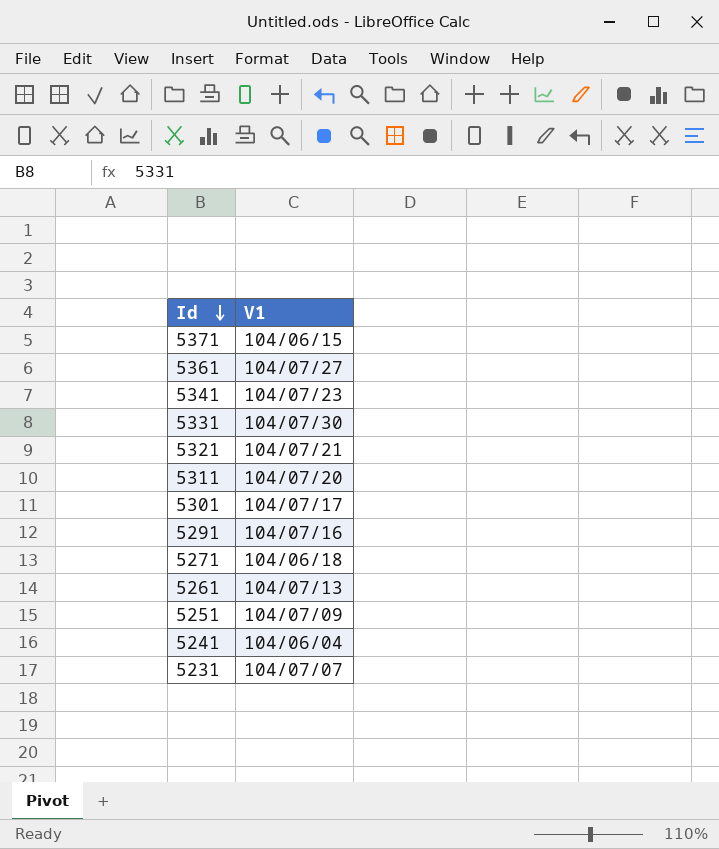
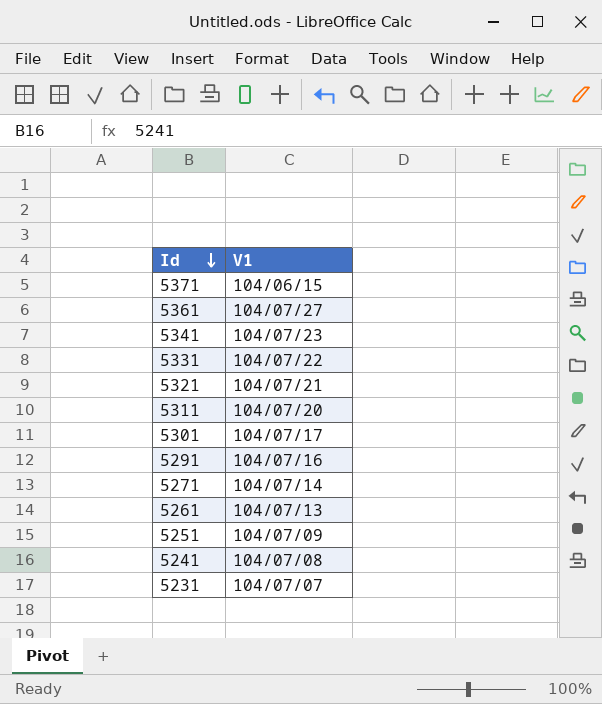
5331 | V1: 104/07/30 -> 104/07/22
5271 | V1: 104/06/18 -> 104/07/14
5241 | V1: 104/06/04 -> 104/07/08

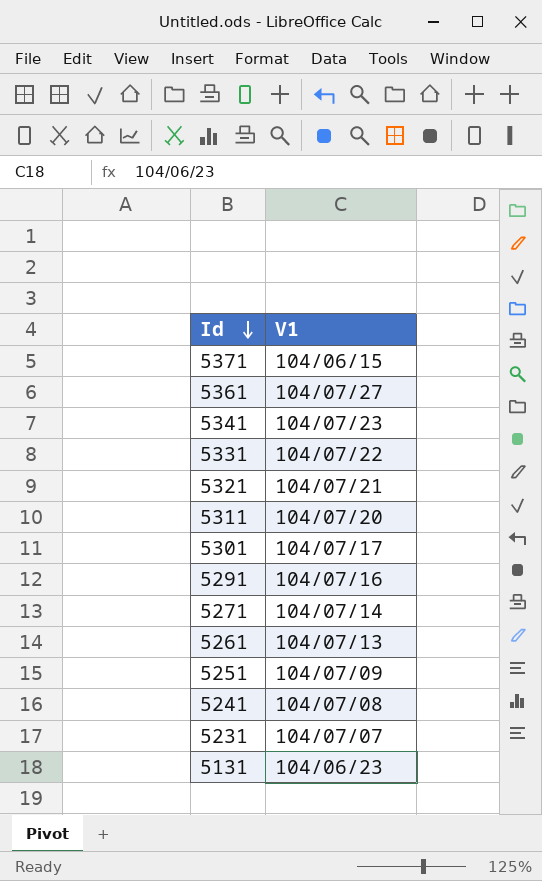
row 5131: none -> 104/06/23

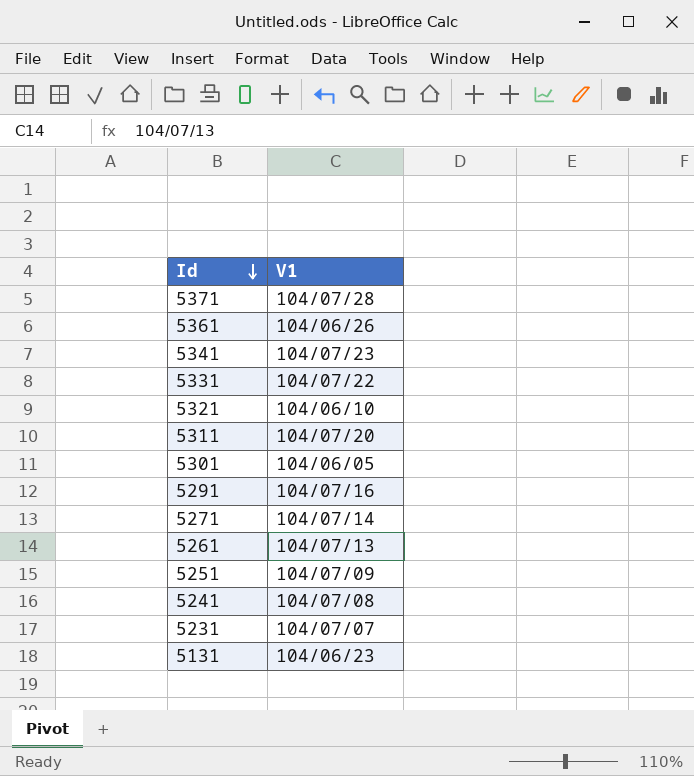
5371 | V1: 104/06/15 -> 104/07/28
5361 | V1: 104/07/27 -> 104/06/26
5321 | V1: 104/07/21 -> 104/06/10
5301 | V1: 104/07/17 -> 104/06/05

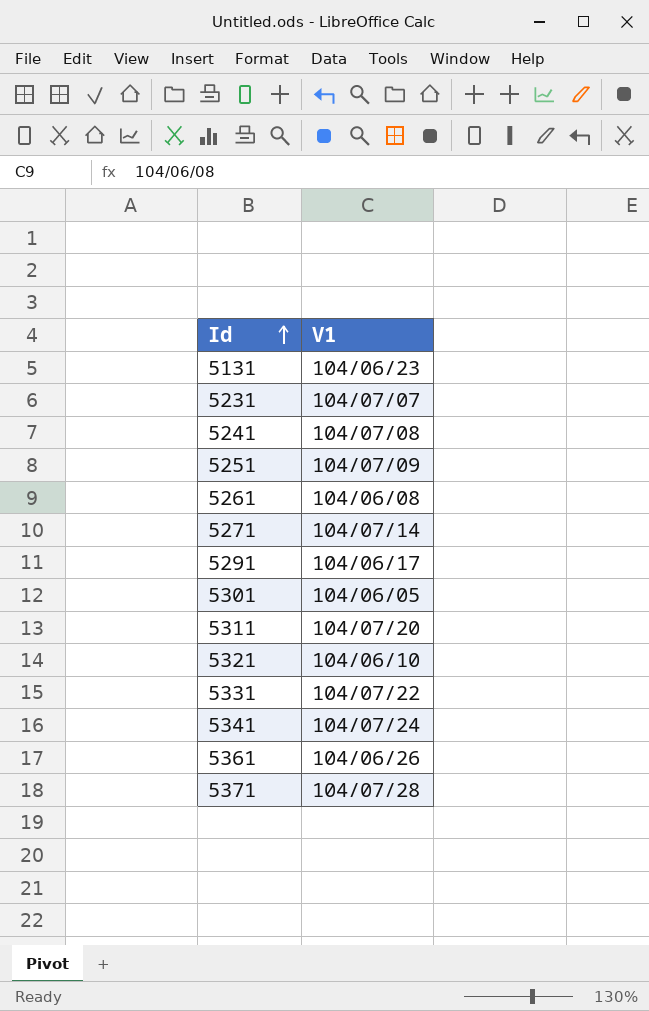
row order: Id descending -> Id ascending
5261 | V1: 104/07/13 -> 104/06/08
5291 | V1: 104/07/16 -> 104/06/17
5341 | V1: 104/07/23 -> 104/07/24

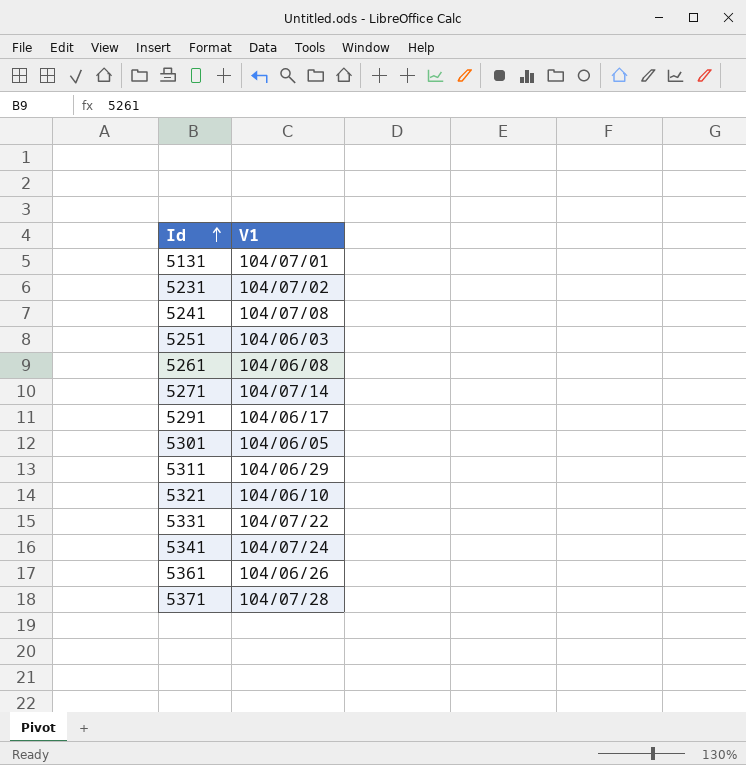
5131 | V1: 104/06/23 -> 104/07/01
5231 | V1: 104/07/07 -> 104/07/02
5251 | V1: 104/07/09 -> 104/06/03
5311 | V1: 104/07/20 -> 104/06/29

